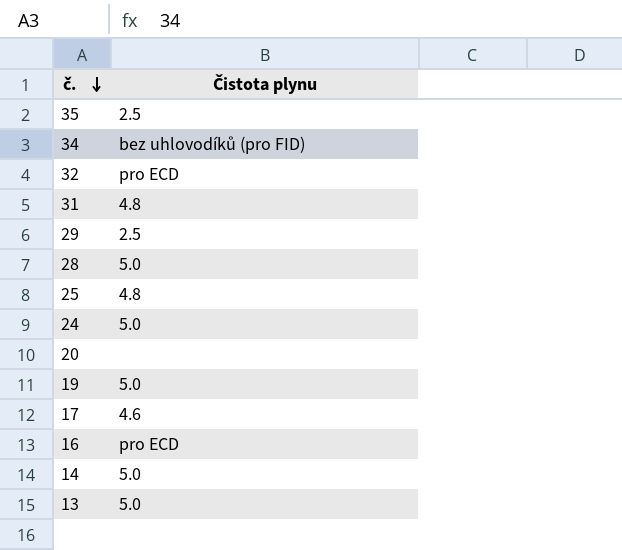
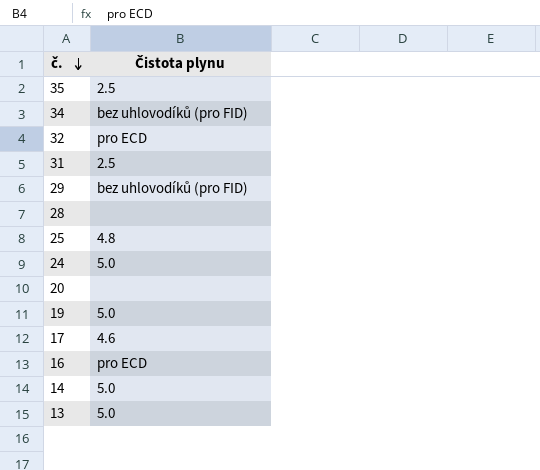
31 | Čistota plynu: 4.8 -> 2.5
29 | Čistota plynu: 2.5 -> bez uhlovodíků (pro FID)
28 | Čistota plynu: 5.0 -> none

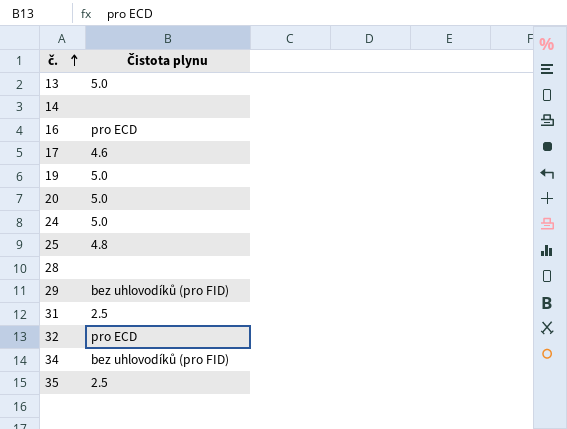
row order: č. descending -> č. ascending
14 | Čistota plynu: 5.0 -> none
20 | Čistota plynu: none -> 5.0

